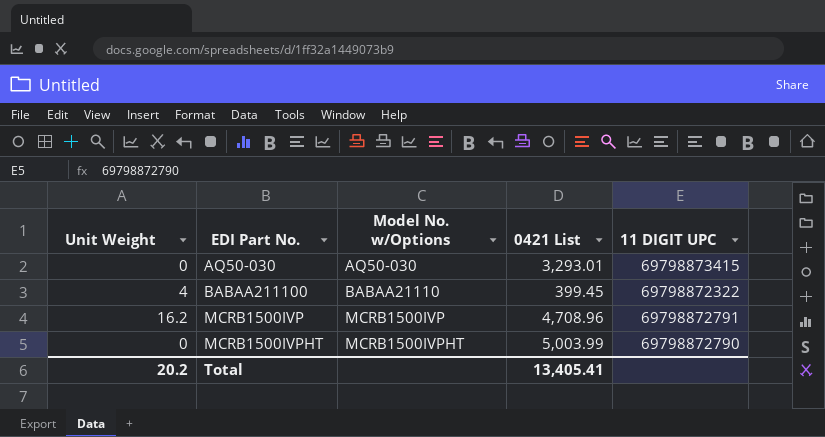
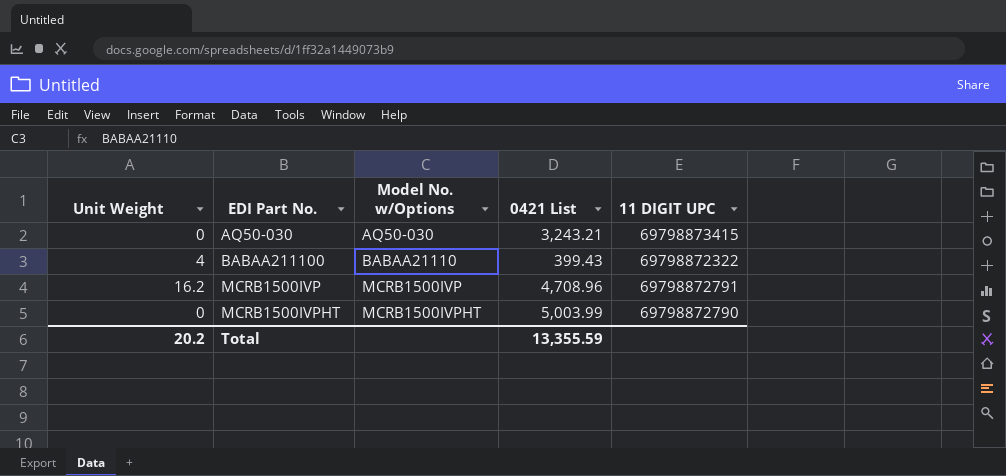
AQ50-030 | 0421 List: 3,293.01 -> 3,243.21
BABAA211100 | 0421 List: 399.45 -> 399.43
Total | 0421 List: 13,405.41 -> 13,355.59

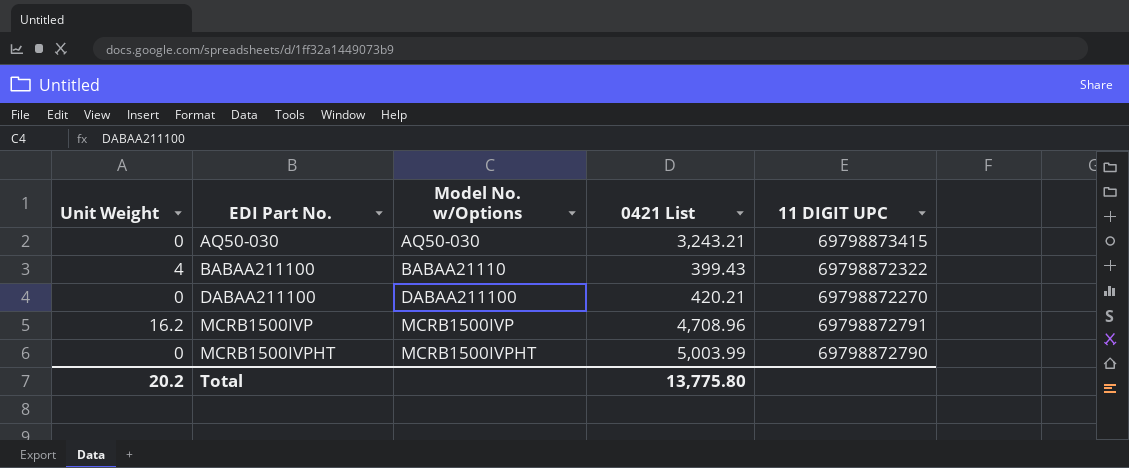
row DABAA211100: none -> 0 | DABAA211100 | 420.21 | 69798872270
Total | 0421 List: 13,355.59 -> 13,775.80

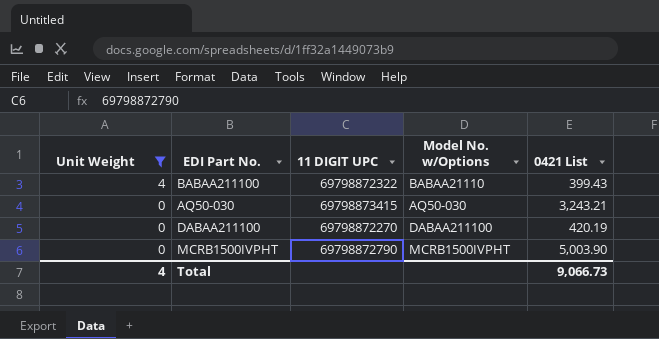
filter: none -> Unit Weight != 16.2
row order: EDI Part No. ascending -> Unit Weight descending
column 11 DIGIT UPC | position: 5 -> 3
DABAA211100 | 0421 List: 420.21 -> 420.19
MCRB1500IVPHT | 0421 List: 5,003.99 -> 5,003.90
Total | Unit Weight: 20.2 -> 4
Total | 0421 List: 13,775.80 -> 9,066.73

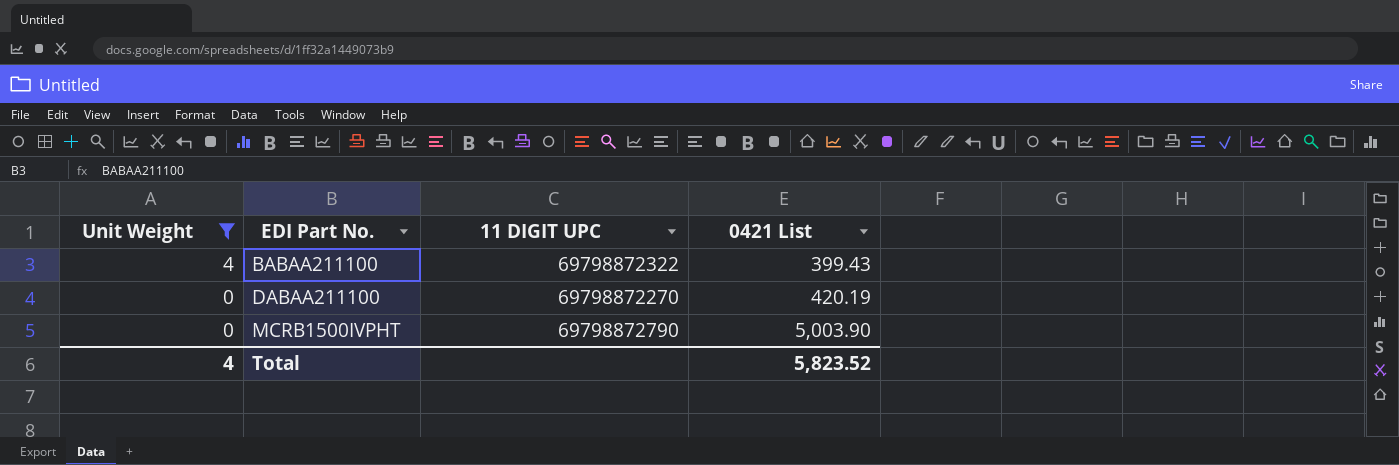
column Model No. w/Options | position: 4 -> none
row AQ50-030: 0 | 69798873415 | AQ50-030 | 3,243.21 -> none
Total | 0421 List: 9,066.73 -> 5,823.52

